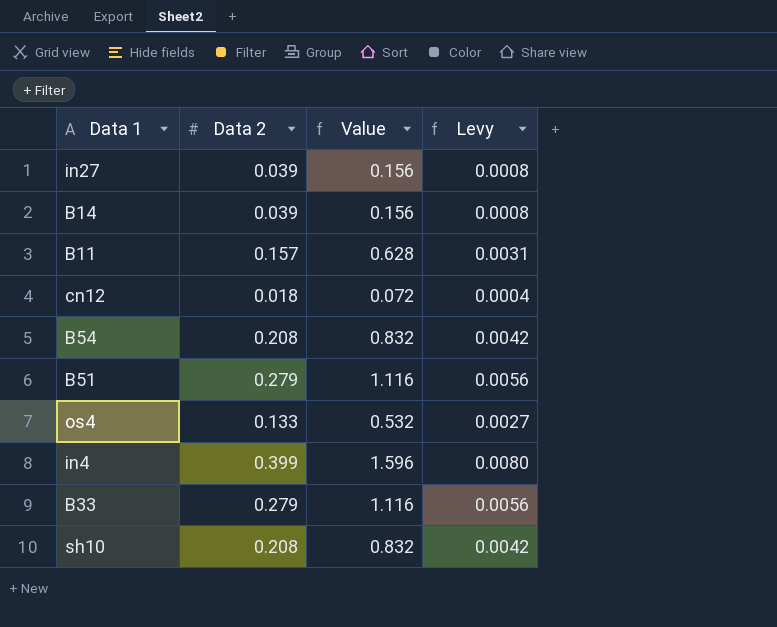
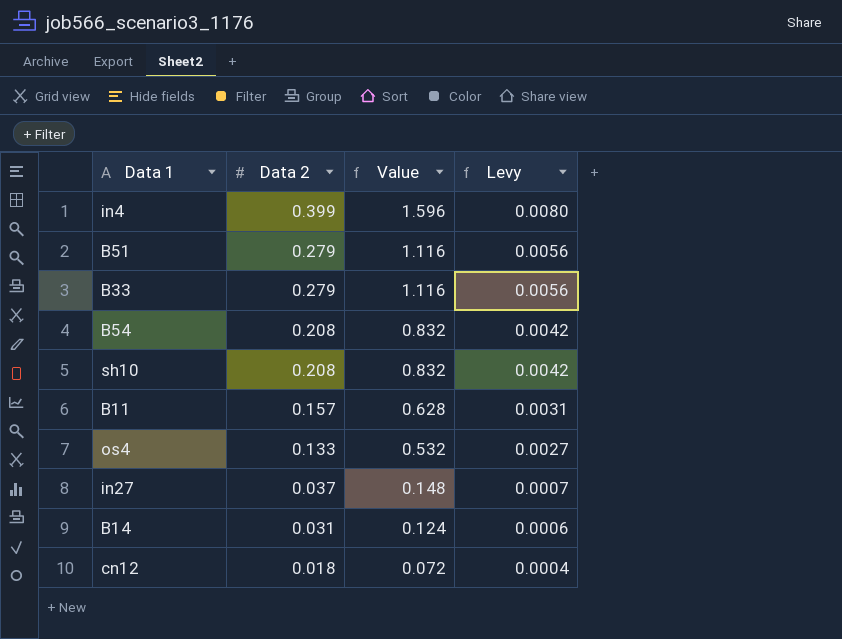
row order: none -> Data 2 descending
in27 | Data 2: 0.039 -> 0.037
in27 | Value: 0.156 -> 0.148
in27 | Levy: 0.0008 -> 0.0007
B14 | Data 2: 0.039 -> 0.031
B14 | Value: 0.156 -> 0.124
B14 | Levy: 0.0008 -> 0.0006

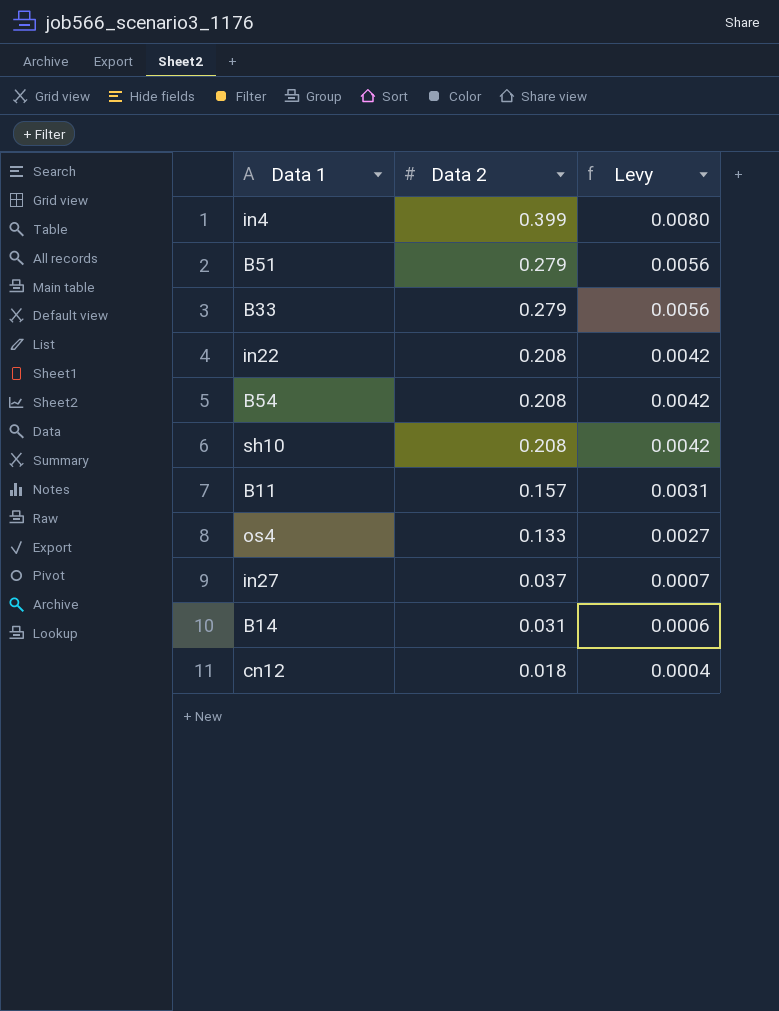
column Value | formula: [Data 2] * 4 -> none
row in22: none -> 0.208 | 0.0042

